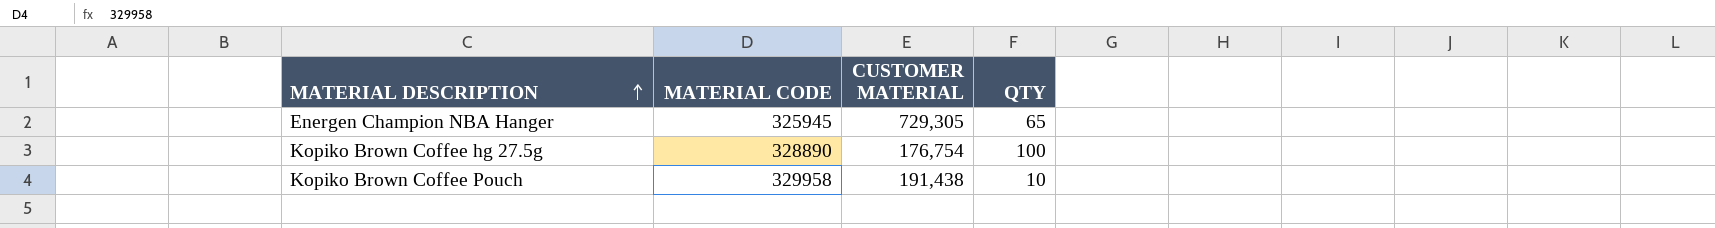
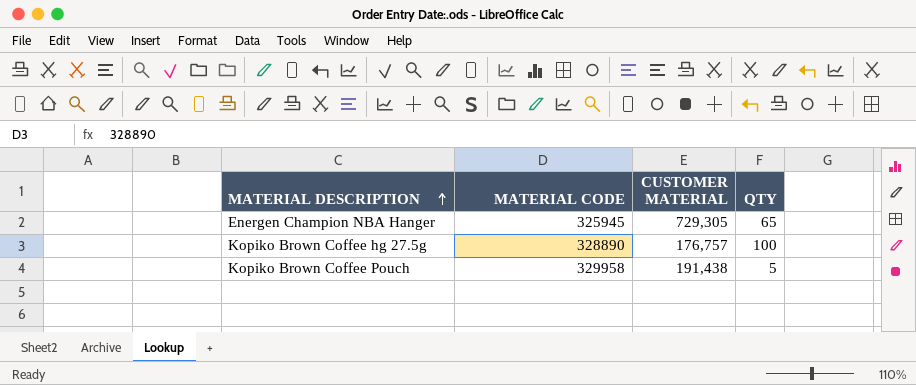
Kopiko Brown Coffee hg 27.5g | CUSTOMER MATERIAL: 176,754 -> 176,757
Kopiko Brown Coffee Pouch | QTY: 10 -> 5

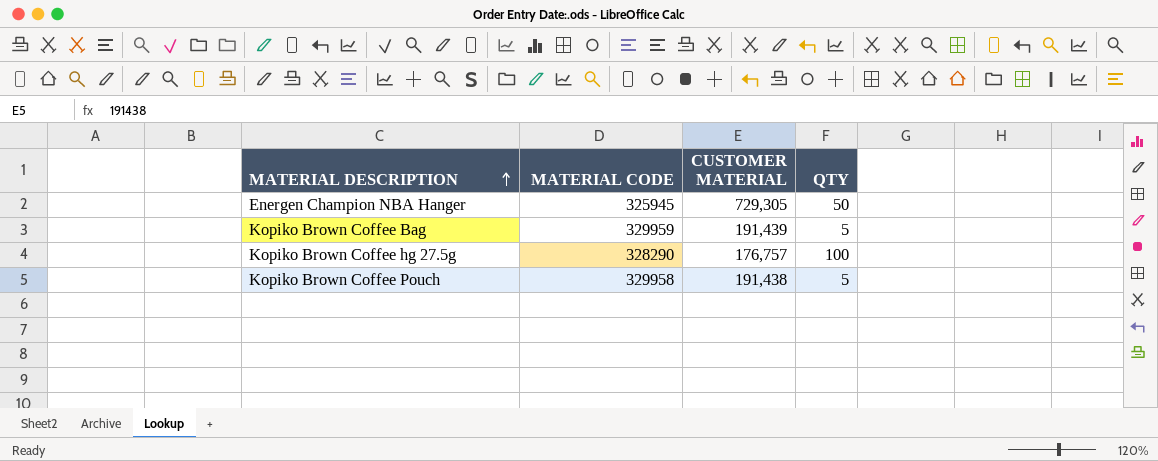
Energen Champion NBA Hanger | QTY: 65 -> 50
row Kopiko Brown Coffee Bag: none -> 329959 | 191,439 | 5
Kopiko Brown Coffee hg 27.5g | MATERIAL CODE: 328890 -> 328290

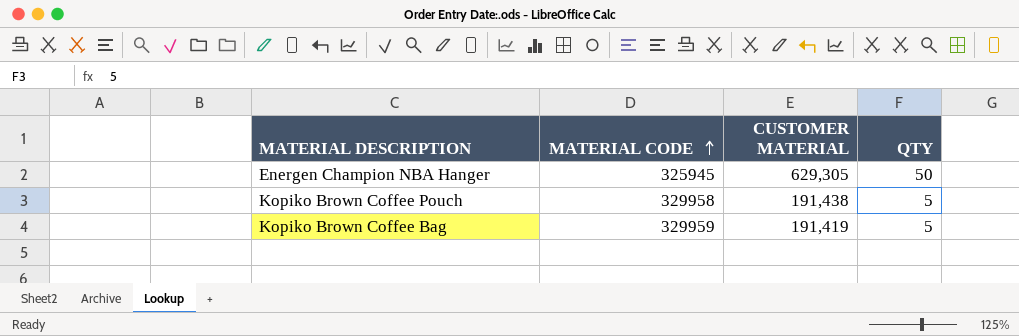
row order: MATERIAL DESCRIPTION ascending -> MATERIAL CODE ascending
row Kopiko Brown Coffee hg 27.5g: 328290 | 176,757 | 100 -> none
Energen Champion NBA Hanger | CUSTOMER MATERIAL: 729,305 -> 629,305
Kopiko Brown Coffee Bag | CUSTOMER MATERIAL: 191,439 -> 191,419

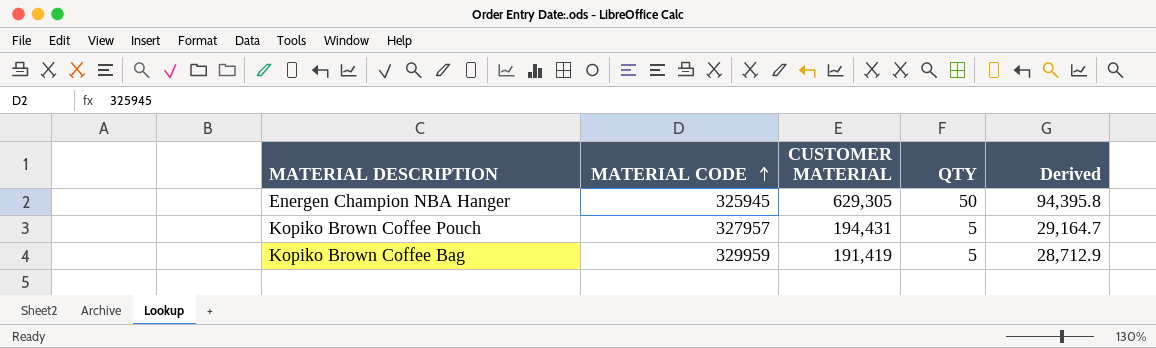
column Derived | formula: none -> [CUSTOMER MATERIAL] * 0.15
Kopiko Brown Coffee Pouch | MATERIAL CODE: 329958 -> 327957
Kopiko Brown Coffee Pouch | CUSTOMER MATERIAL: 191,438 -> 194,431

